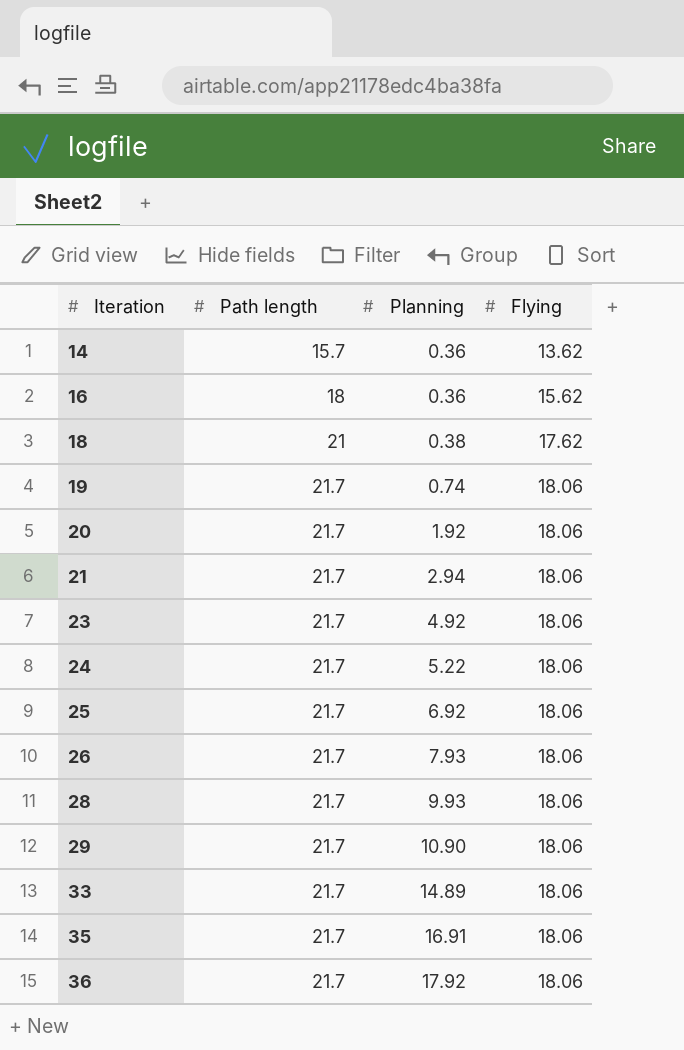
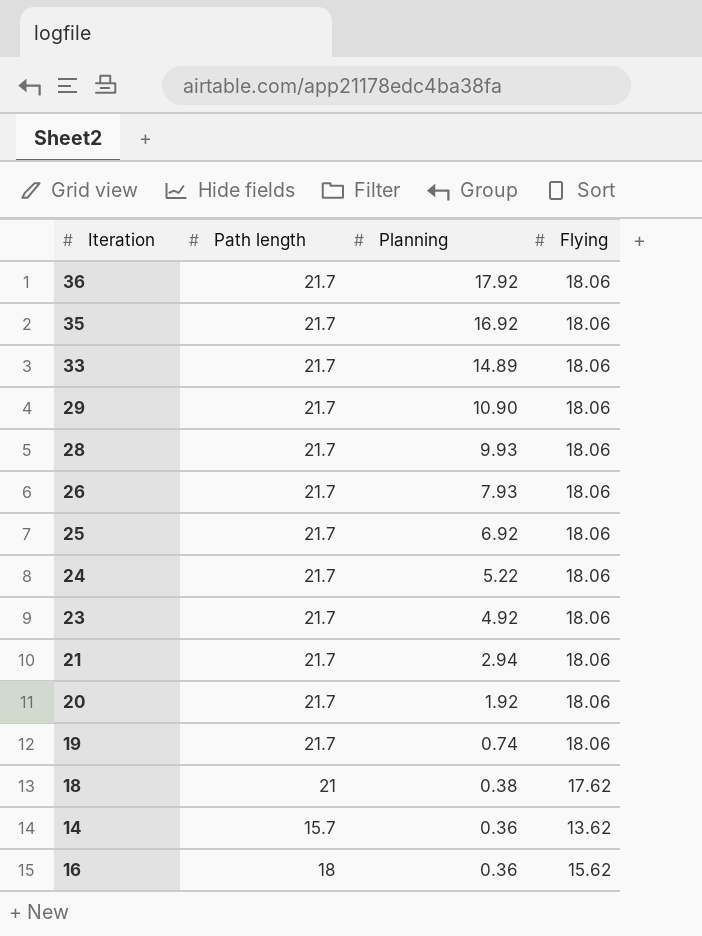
row order: Iteration ascending -> Planning descending
35 | Planning: 16.91 -> 16.92

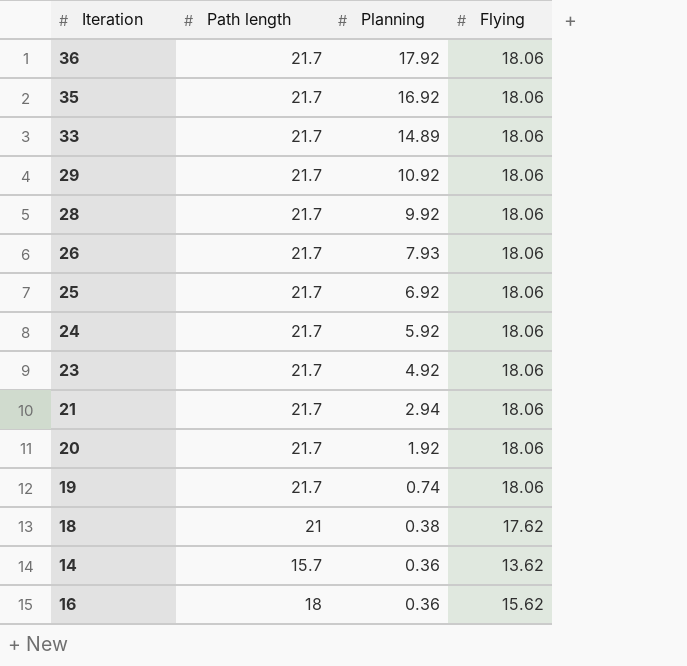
29 | Planning: 10.90 -> 10.92
28 | Planning: 9.93 -> 9.92
24 | Planning: 5.22 -> 5.92

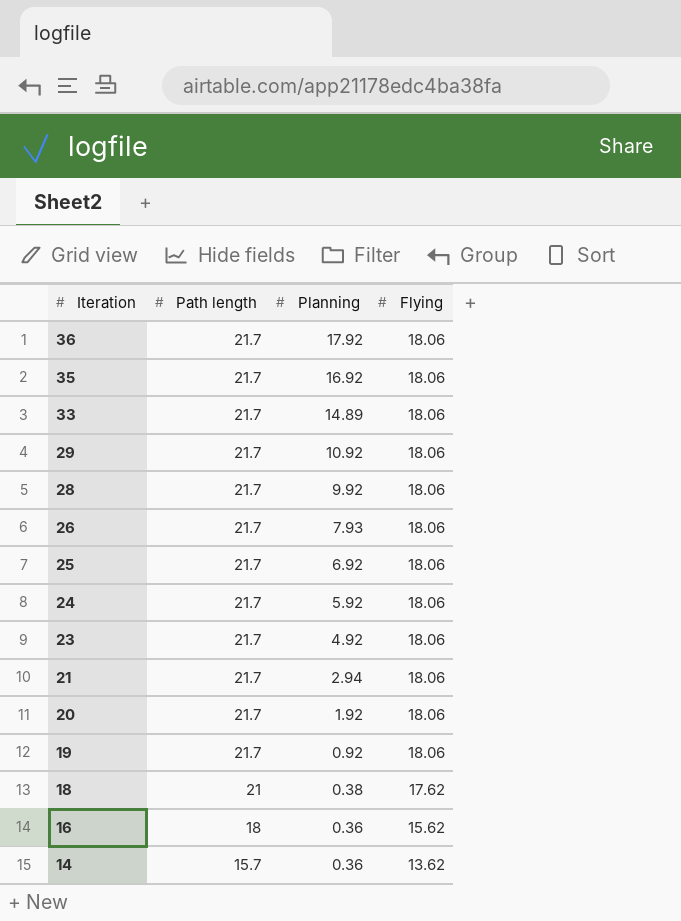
row order: Planning descending -> Iteration descending
19 | Planning: 0.74 -> 0.92

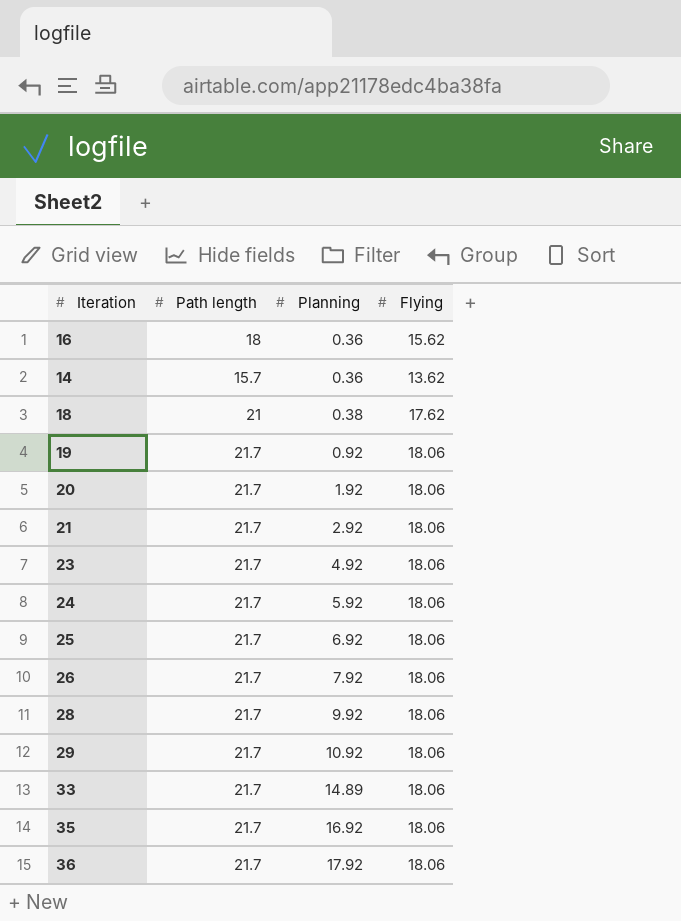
row order: Iteration descending -> Planning ascending
21 | Planning: 2.94 -> 2.92
26 | Planning: 7.93 -> 7.92

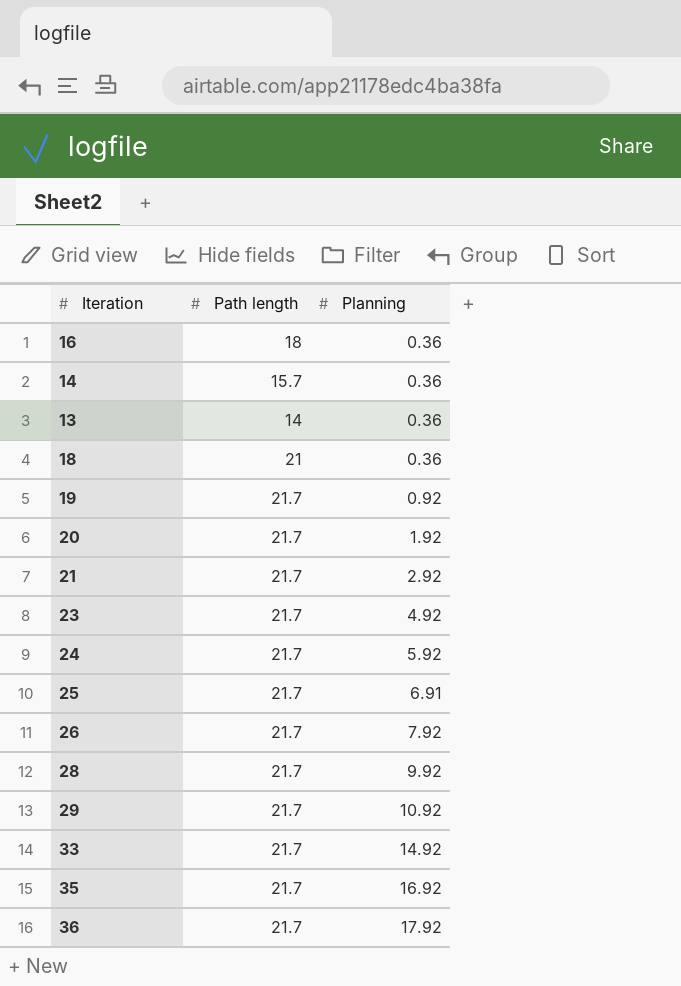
column Flying | position: 4 -> none
row 13: none -> 14 | 0.36
18 | Planning: 0.38 -> 0.36
25 | Planning: 6.92 -> 6.91
33 | Planning: 14.89 -> 14.92

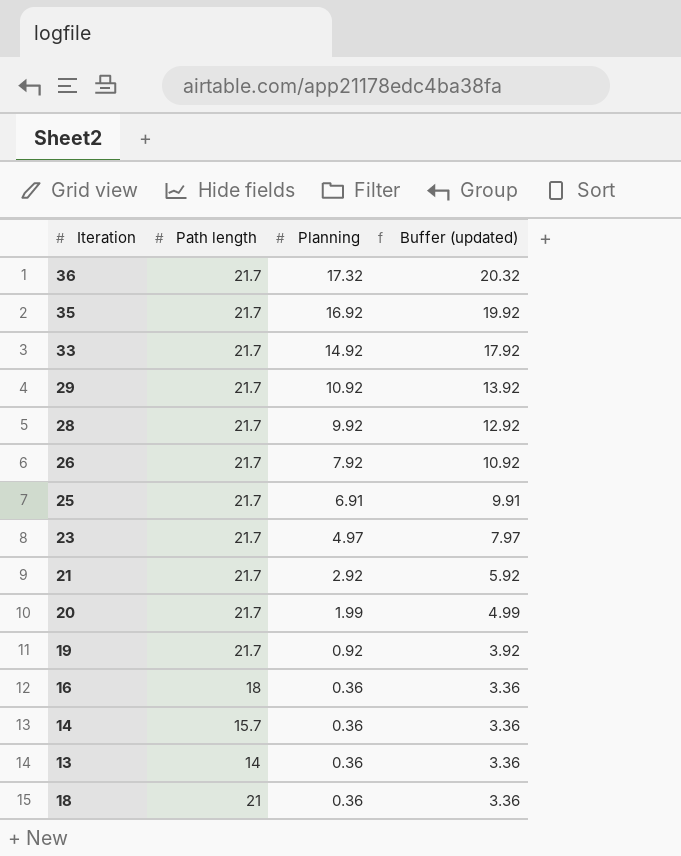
row order: Planning ascending -> Planning descending
column Buffer (updated) | formula: none -> [Planning] + 3
row 24: 21.7 | 5.92 -> none
36 | Planning: 17.92 -> 17.32
23 | Planning: 4.92 -> 4.97
20 | Planning: 1.92 -> 1.99

